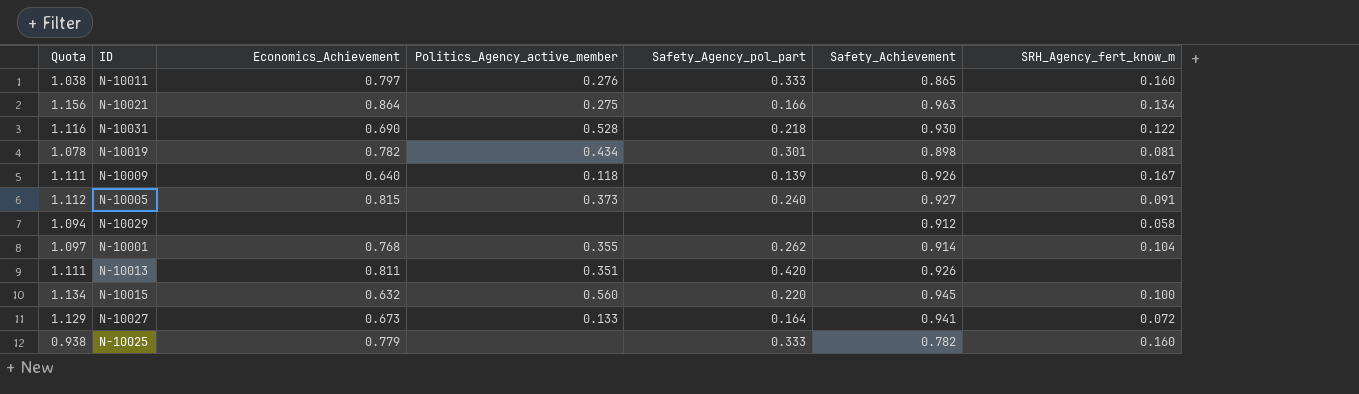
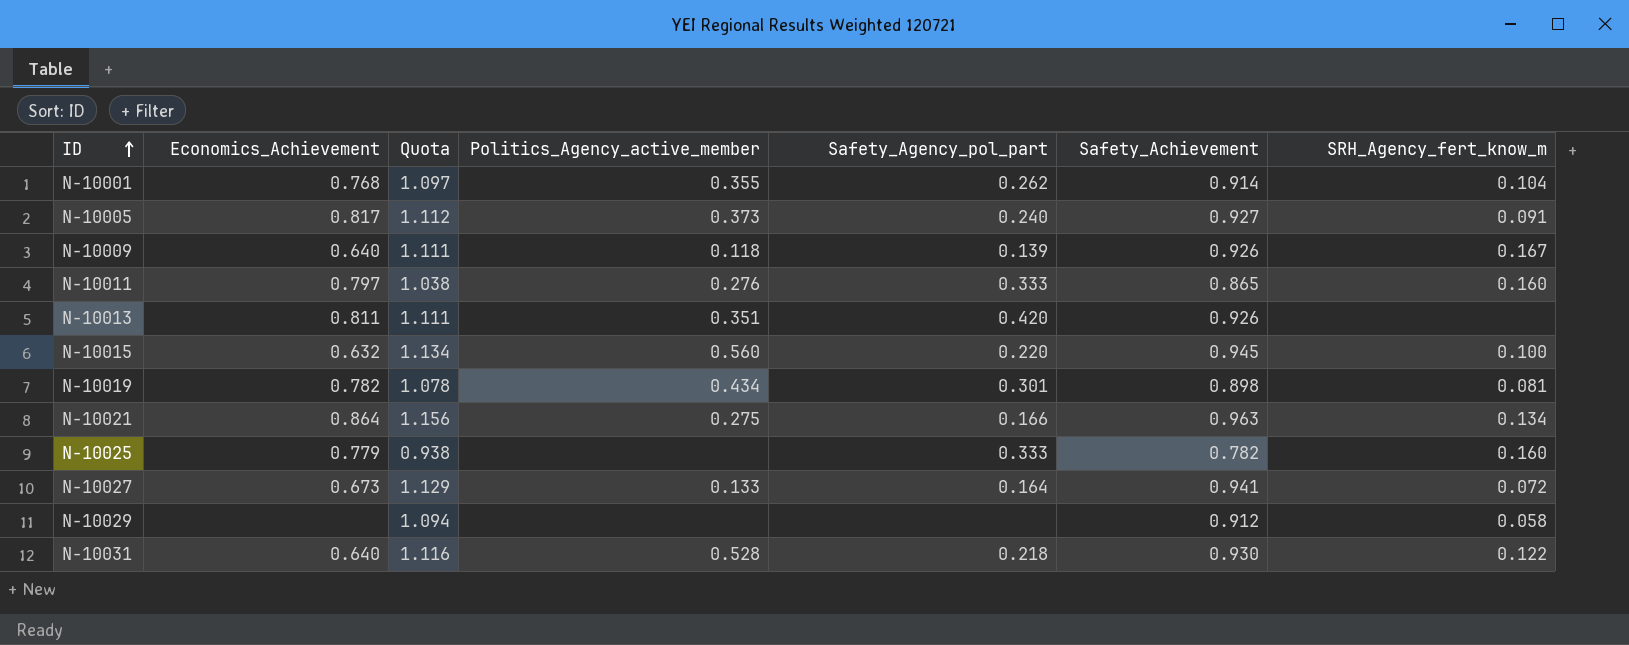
row order: none -> ID ascending
column Quota | position: 1 -> 3
N-10005 | Economics_Achievement: 0.815 -> 0.817
N-10031 | Economics_Achievement: 0.690 -> 0.640

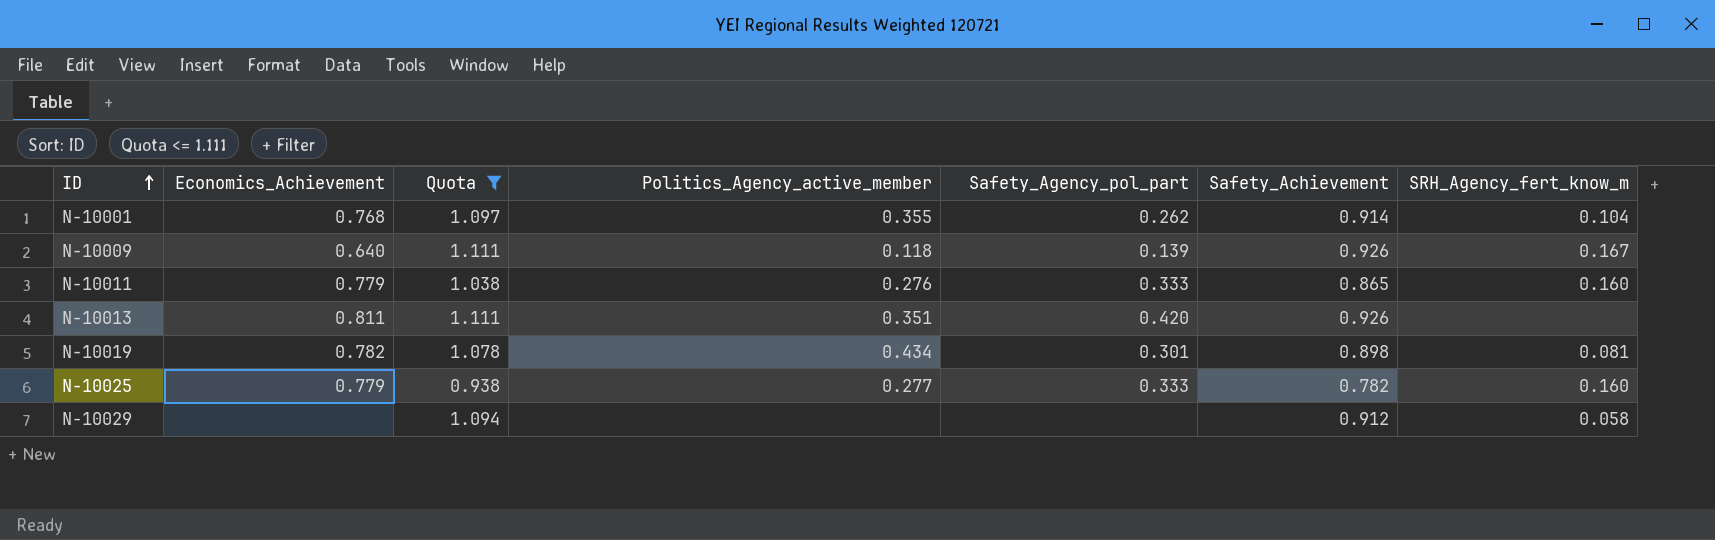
filter: none -> Quota <= 1.111
N-10011 | Economics_Achievement: 0.797 -> 0.779
N-10025 | Politics_Agency_active_member: none -> 0.277

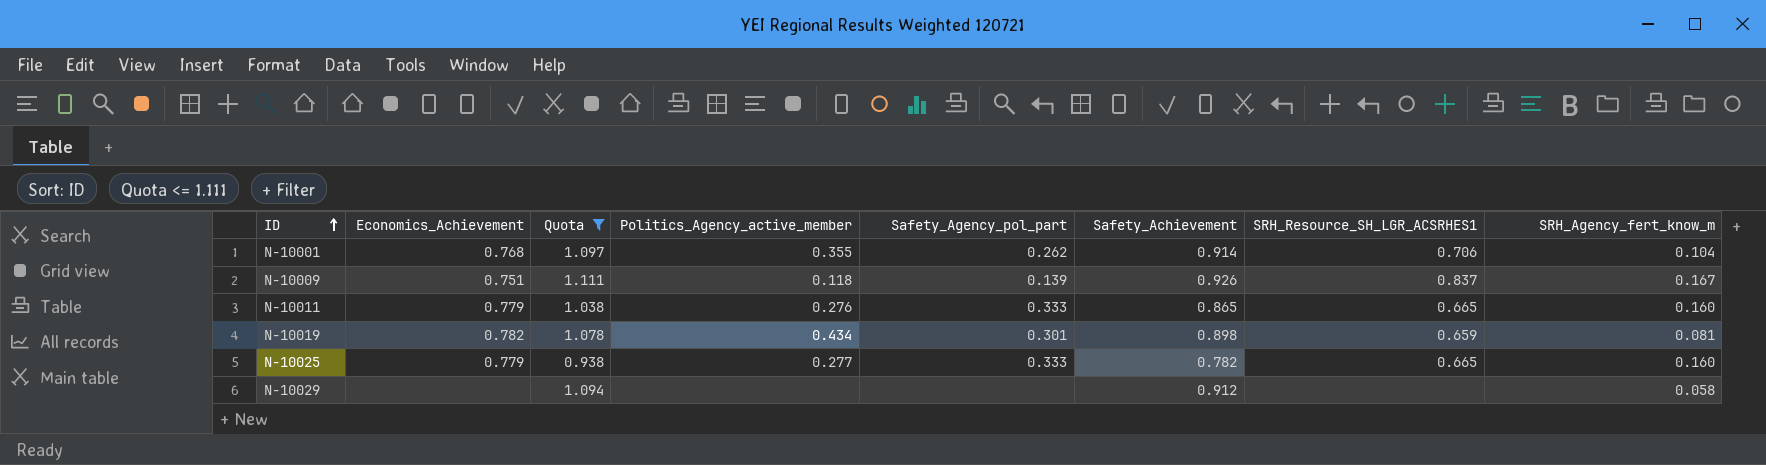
column SRH_Resource_SH_LGR_ACSRHES1 | position: none -> 7
row N-10013: 0.811 | 1.111 | 0.351 | 0.420 | 0.926 | none -> none
N-10009 | Economics_Achievement: 0.640 -> 0.751

